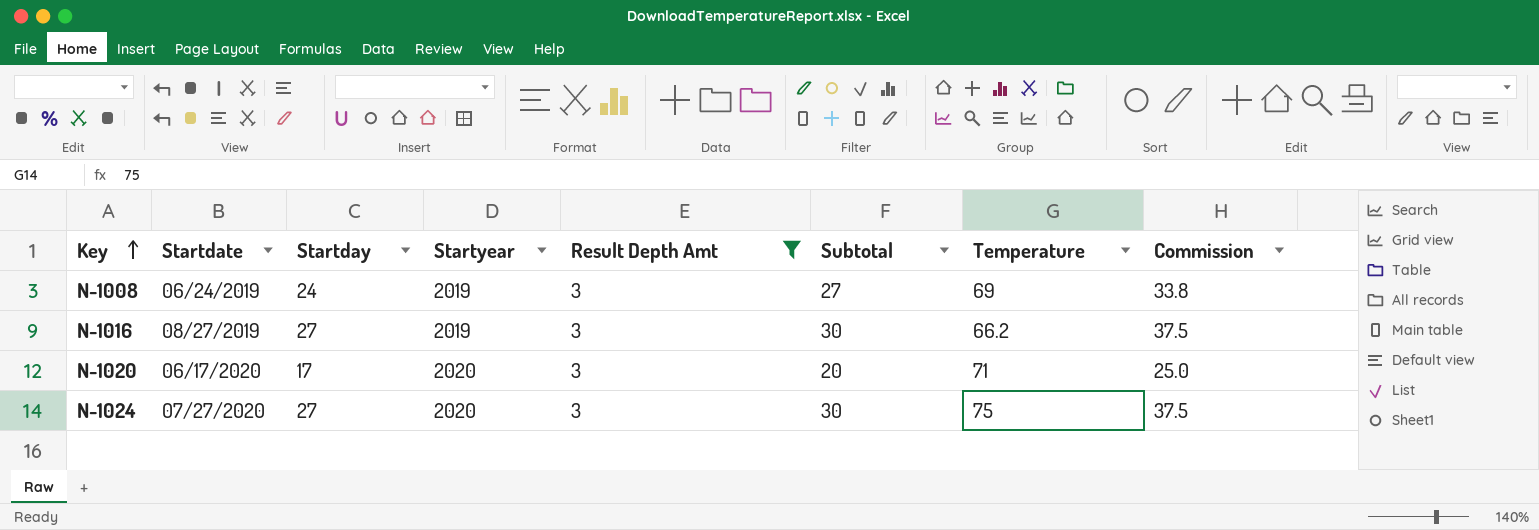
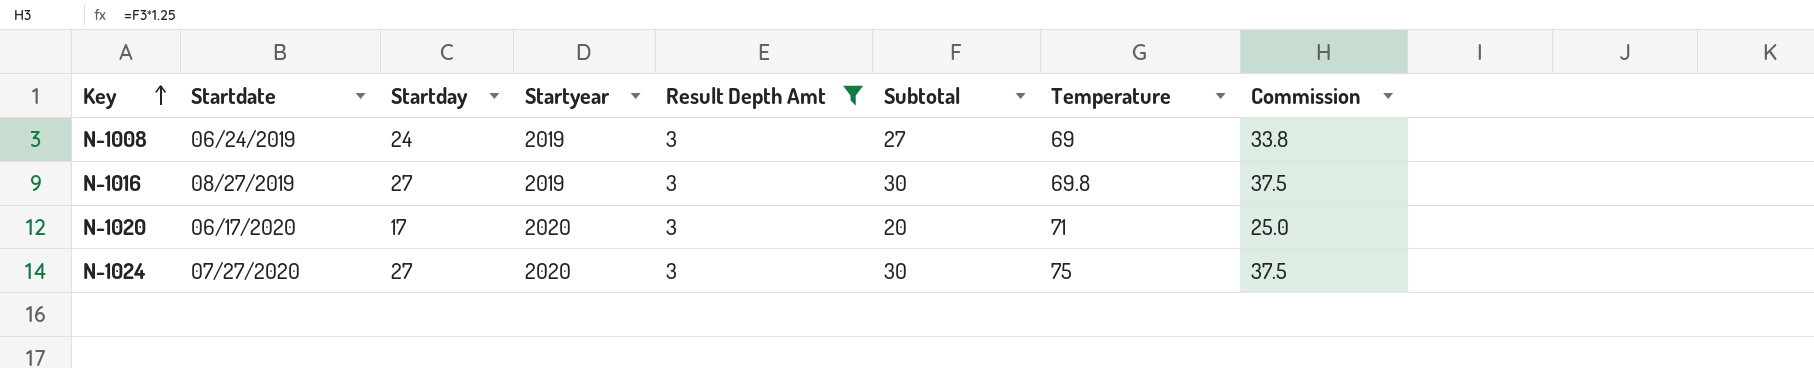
N-1016 | Temperature: 66.2 -> 69.8

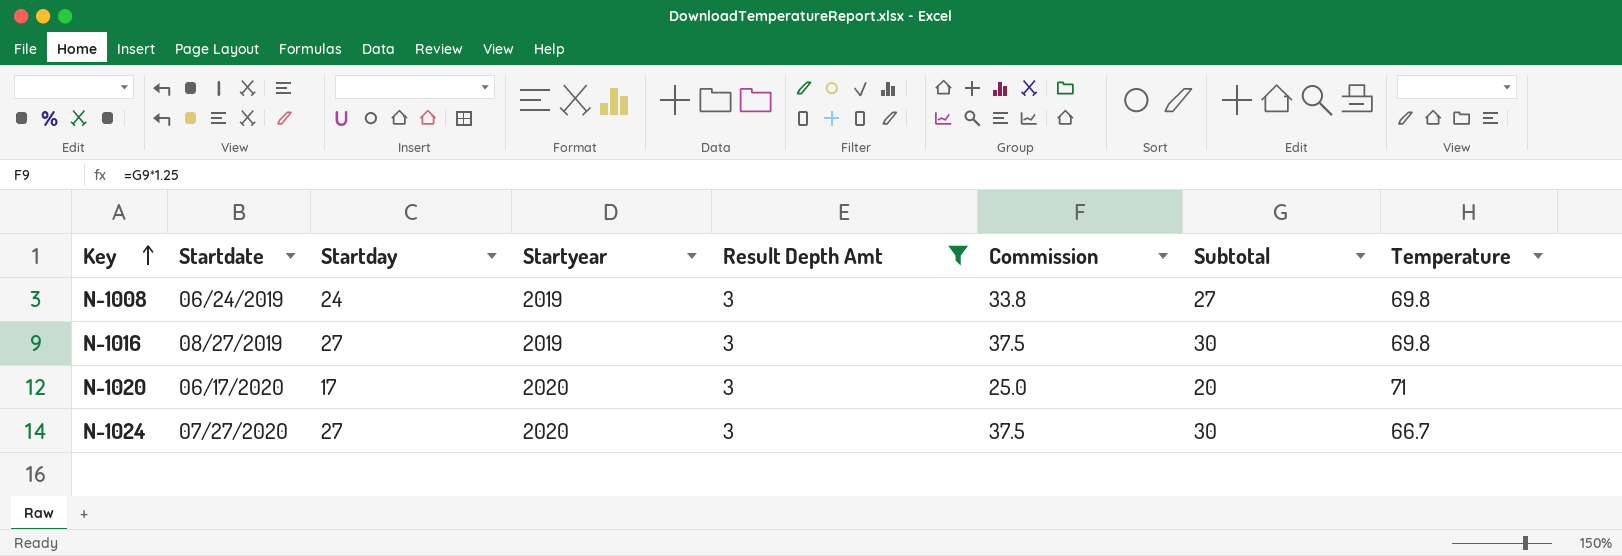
column Commission | position: 8 -> 6
N-1008 | Temperature: 69 -> 69.8
N-1024 | Temperature: 75 -> 66.7

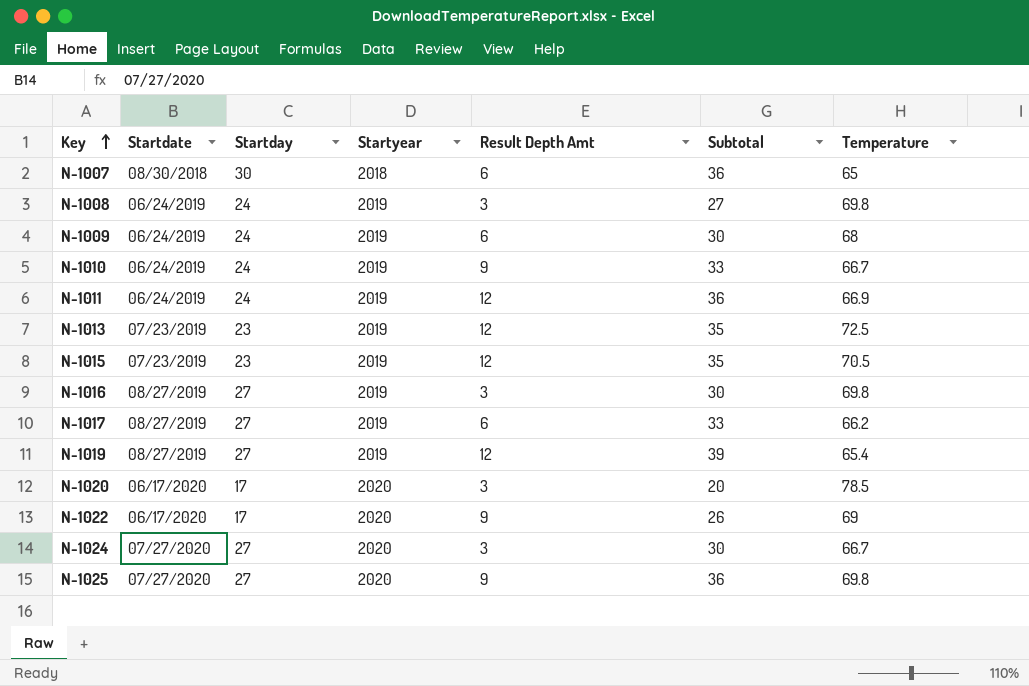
filter: Result Depth Amt = 3 -> none
column Commission | formula: [Subtotal] * 1.25 -> none
N-1020 | Temperature: 71 -> 78.5

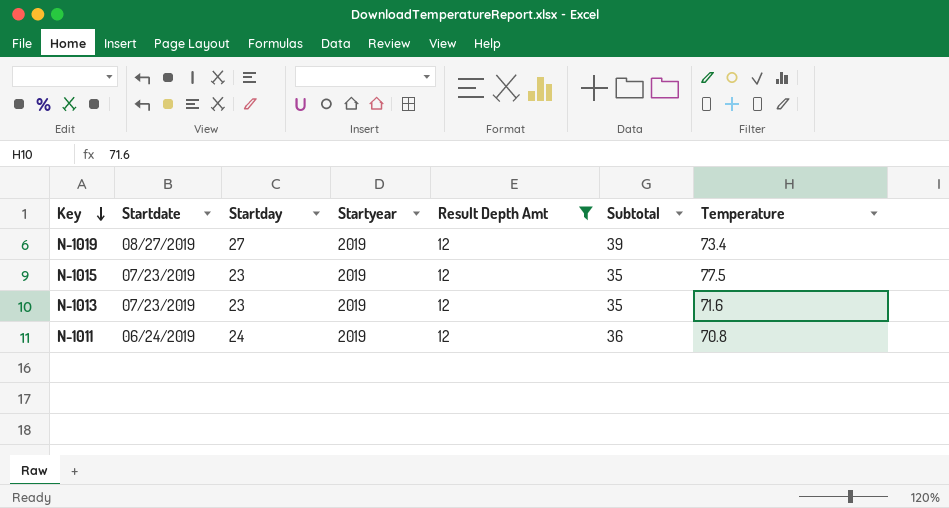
filter: none -> Result Depth Amt = 12
row order: Key ascending -> Key descending
N-1019 | Temperature: 65.4 -> 73.4
N-1015 | Temperature: 70.5 -> 77.5
N-1013 | Temperature: 72.5 -> 71.6
N-1011 | Temperature: 66.9 -> 70.8

